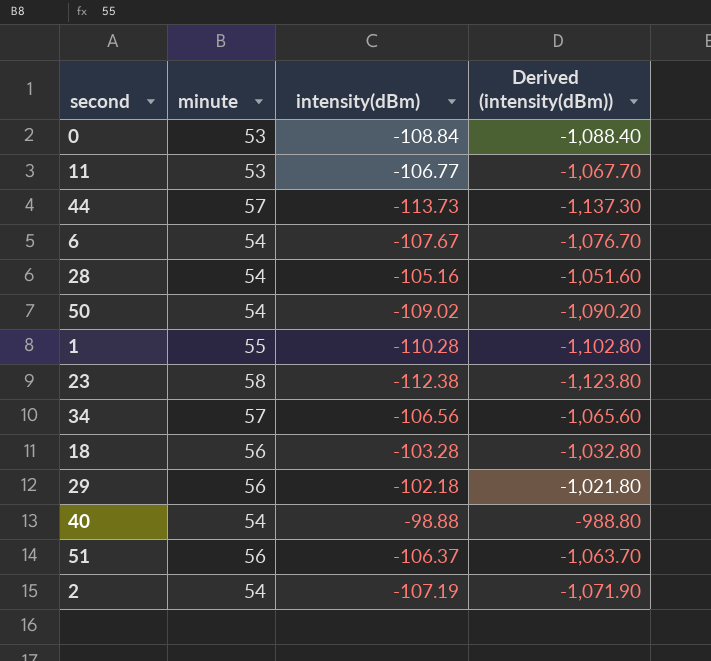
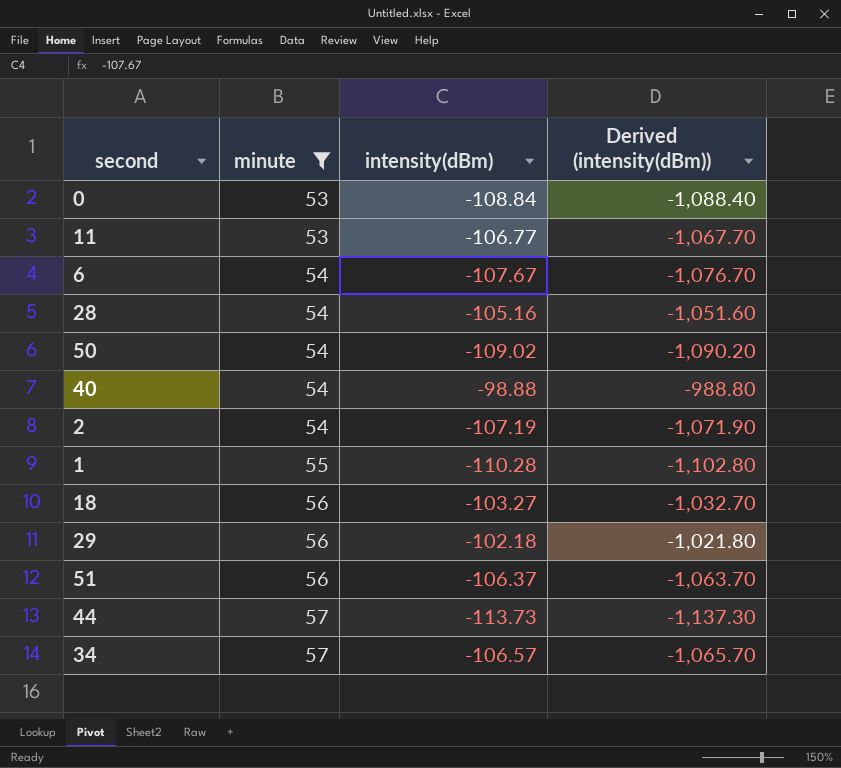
filter: none -> minute != 58
row order: none -> minute ascending
18 | intensity(dBm): -103.28 -> -103.27
18 | Derived (intensity(dBm)): -1,032.80 -> -1,032.70
34 | intensity(dBm): -106.56 -> -106.57
34 | Derived (intensity(dBm)): -1,065.60 -> -1,065.70

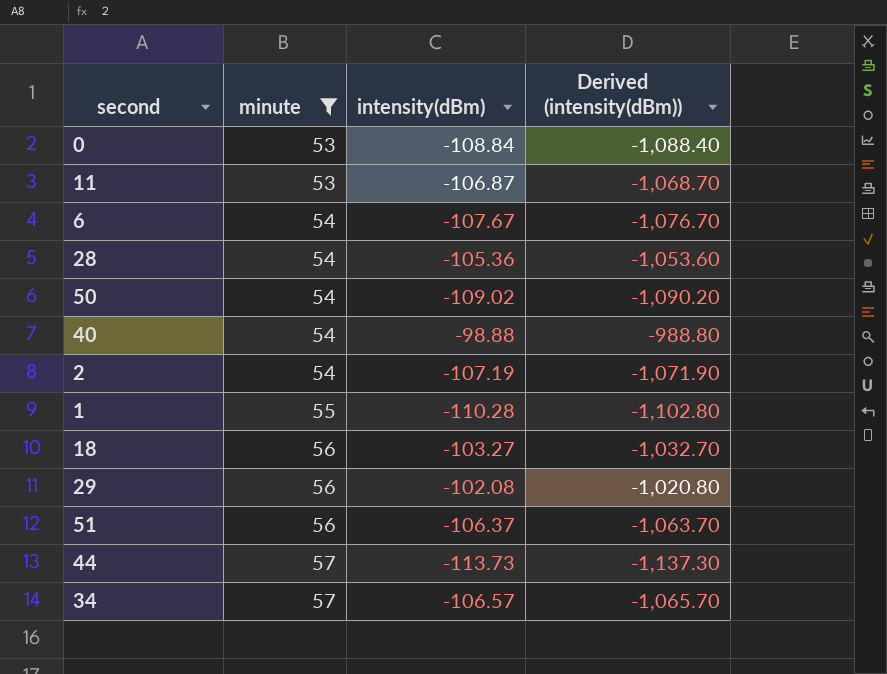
11 | intensity(dBm): -106.77 -> -106.87
11 | Derived (intensity(dBm)): -1,067.70 -> -1,068.70
28 | intensity(dBm): -105.16 -> -105.36
28 | Derived (intensity(dBm)): -1,051.60 -> -1,053.60
29 | intensity(dBm): -102.18 -> -102.08
29 | Derived (intensity(dBm)): -1,021.80 -> -1,020.80

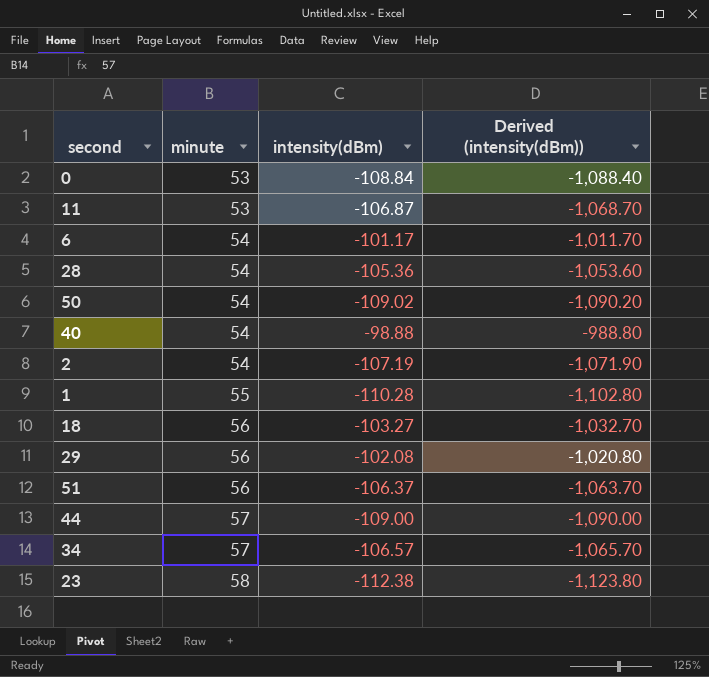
filter: minute != 58 -> none
6 | intensity(dBm): -107.67 -> -101.17
6 | Derived (intensity(dBm)): -1,076.70 -> -1,011.70
44 | intensity(dBm): -113.73 -> -109.00
44 | Derived (intensity(dBm)): -1,137.30 -> -1,090.00

